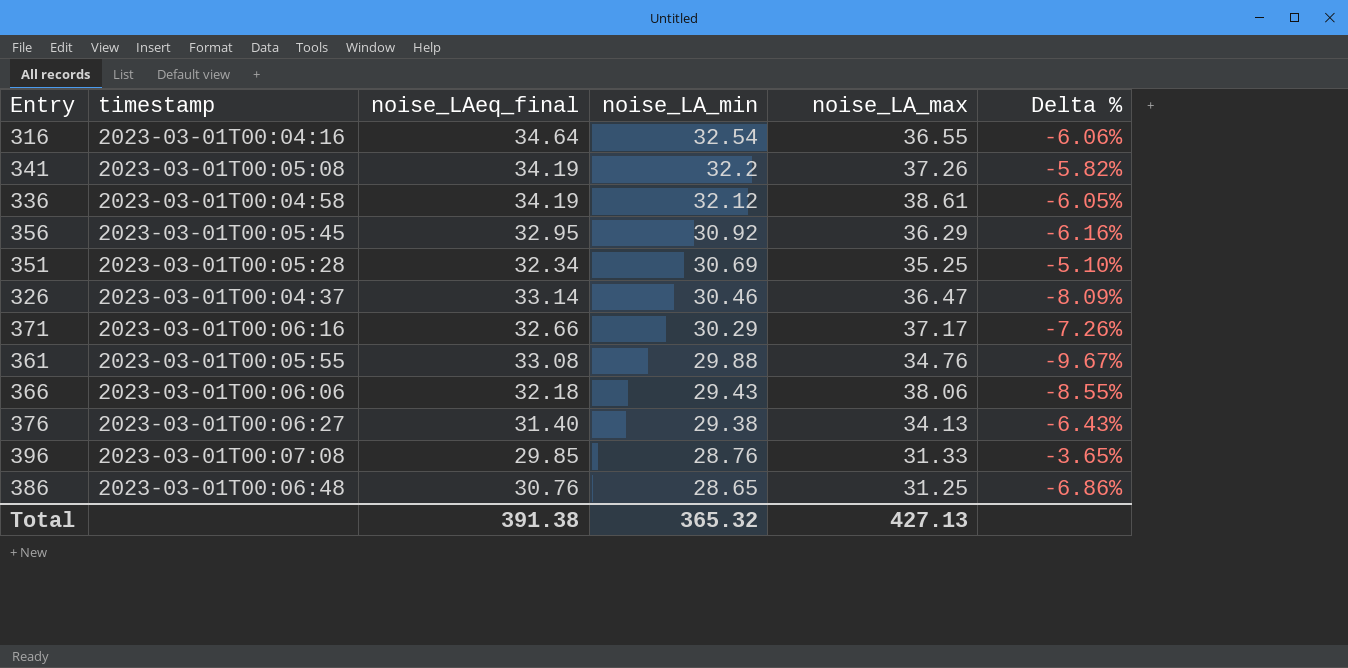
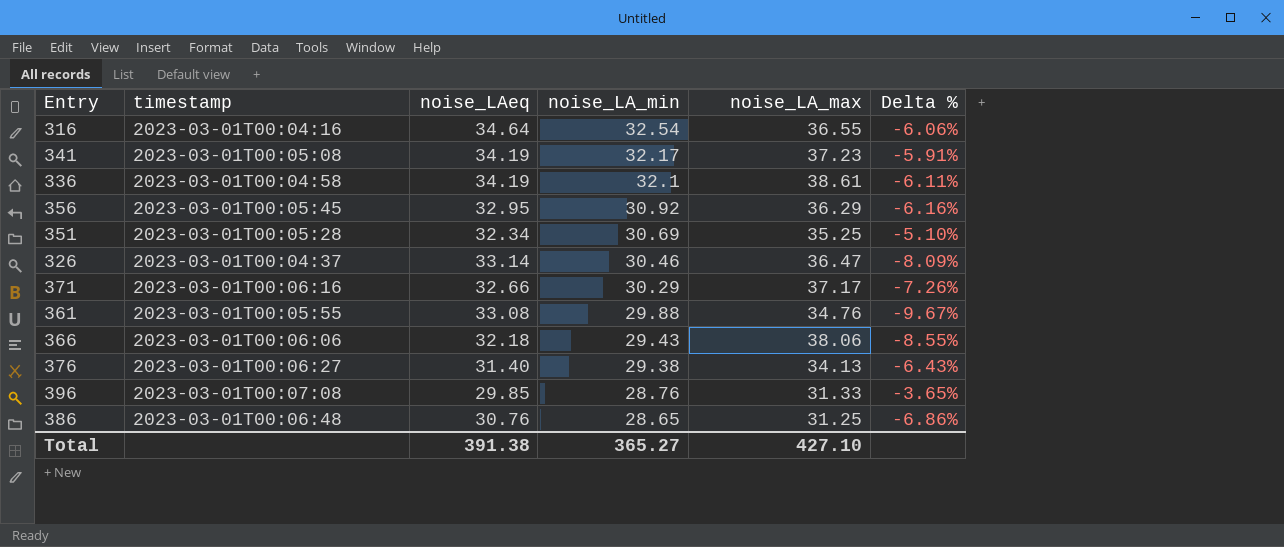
column name: noise_LAeq_final -> noise_LAeq
341 | noise_LA_min: 32.2 -> 32.17
341 | noise_LA_max: 37.26 -> 37.23
341 | Delta %: -5.82% -> -5.91%
336 | noise_LA_min: 32.12 -> 32.1
336 | Delta %: -6.05% -> -6.11%
Total | noise_LA_min: 365.32 -> 365.27
Total | noise_LA_max: 427.13 -> 427.10

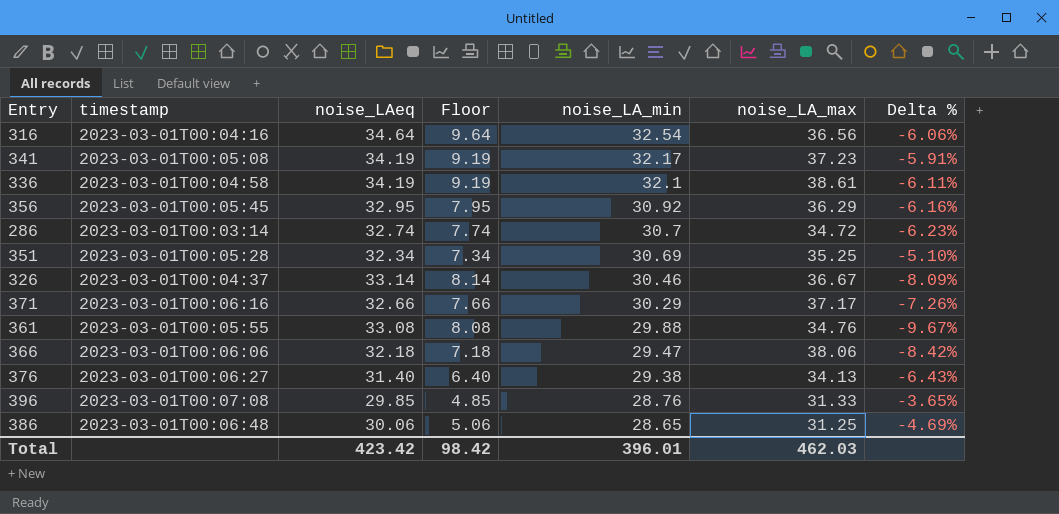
column Floor | formula: none -> [noise_LAeq] - 25
316 | noise_LA_max: 36.55 -> 36.56
row 286: none -> 2023-03-01T00:03:14 | 32.74 | 7.74 | 30.7 | 34.72 | -6.23%
326 | noise_LA_max: 36.47 -> 36.67
366 | noise_LA_min: 29.43 -> 29.47
366 | Delta %: -8.55% -> -8.42%
386 | noise_LAeq: 30.76 -> 30.06
386 | Delta %: -6.86% -> -4.69%
Total | noise_LAeq: 391.38 -> 423.42
Total | noise_LA_min: 365.27 -> 396.01
Total | noise_LA_max: 427.10 -> 462.03

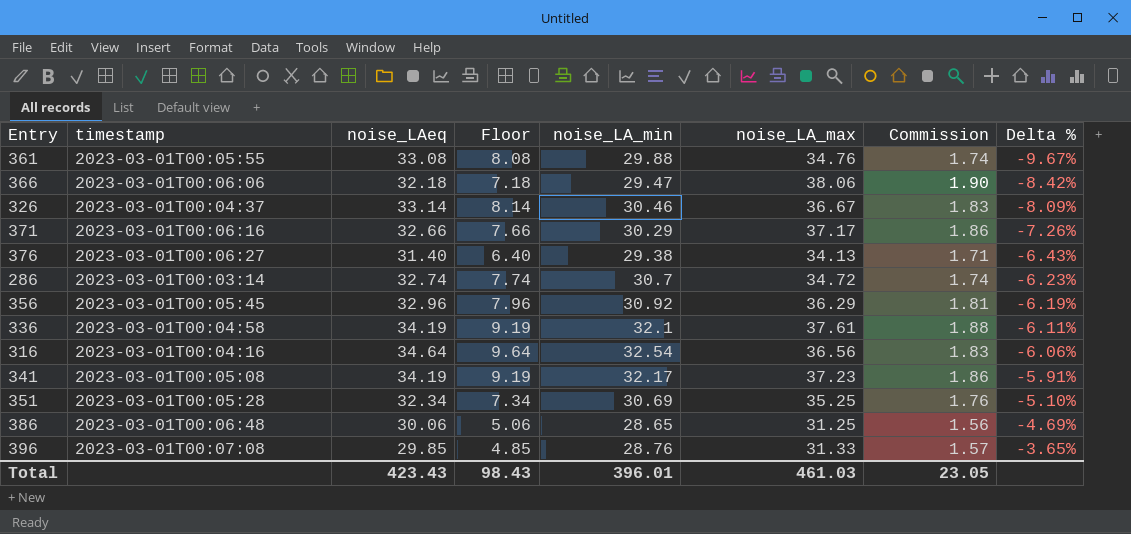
row order: noise_LA_min descending -> Delta % ascending
column Commission | formula: none -> [noise_LA_max] * 0.05
356 | noise_LAeq: 32.95 -> 32.96
356 | Floor: 7.95 -> 7.96
356 | Delta %: -6.16% -> -6.19%
336 | noise_LA_max: 38.61 -> 37.61
Total | noise_LAeq: 423.42 -> 423.43
Total | Floor: 98.42 -> 98.43
Total | noise_LA_max: 462.03 -> 461.03

